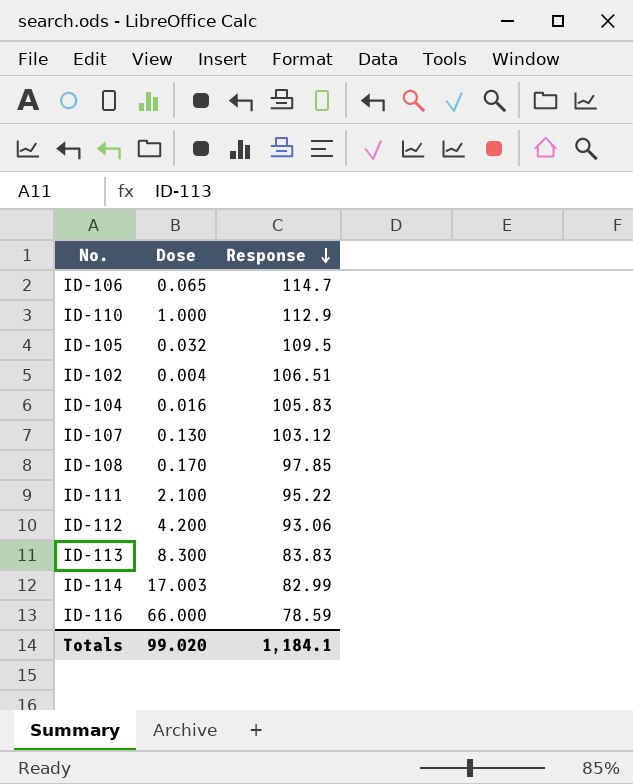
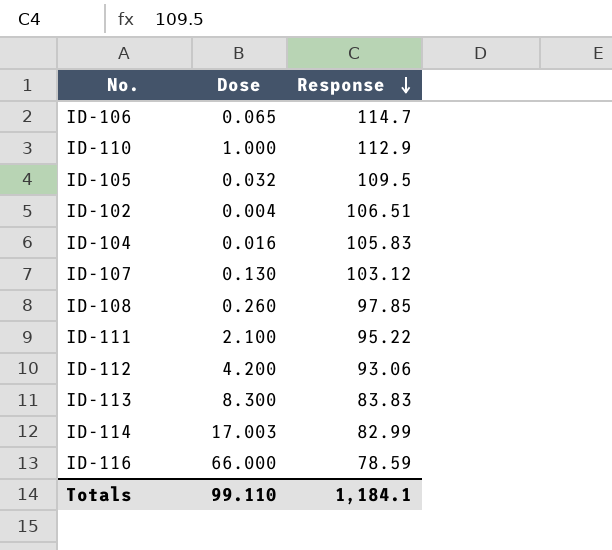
ID-108 | Dose: 0.170 -> 0.260
Totals | Dose: 99.020 -> 99.110

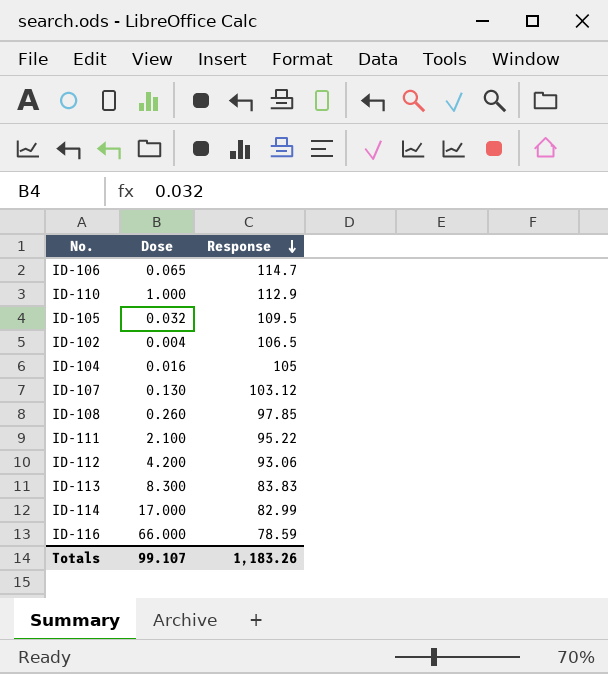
ID-102 | Response: 106.51 -> 106.5
ID-104 | Response: 105.83 -> 105
ID-114 | Dose: 17.003 -> 17.000
Totals | Dose: 99.110 -> 99.107
Totals | Response: 1,184.1 -> 1,183.26

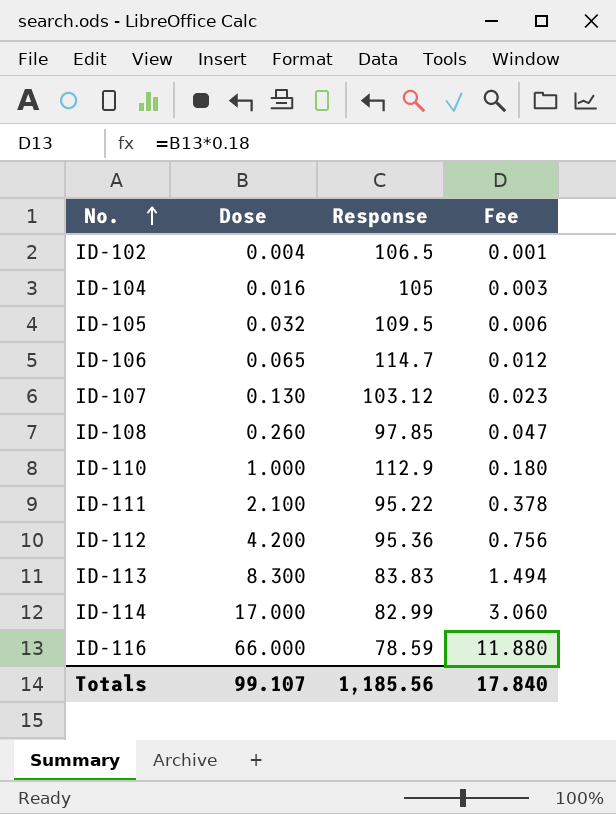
row order: Response descending -> No. ascending
column Fee | formula: none -> [Dose] * 0.18
ID-112 | Response: 93.06 -> 95.36
Totals | Response: 1,183.26 -> 1,185.56

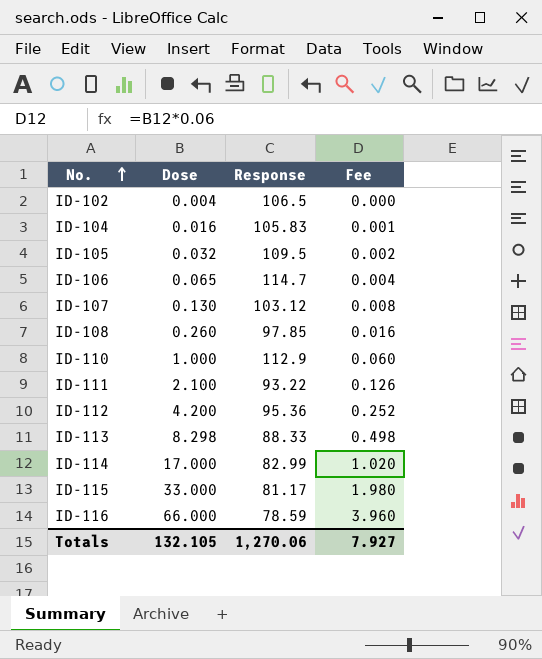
column Fee | formula: [Dose] * 0.18 -> [Dose] * 0.06
ID-104 | Response: 105 -> 105.83
ID-111 | Response: 95.22 -> 93.22
ID-113 | Dose: 8.300 -> 8.298
ID-113 | Response: 83.83 -> 88.33
row ID-115: none -> 33.000 | 81.17 | 1.980
Totals | Dose: 99.107 -> 132.105
Totals | Response: 1,185.56 -> 1,270.06
Totals | Fee: 17.840 -> 7.927

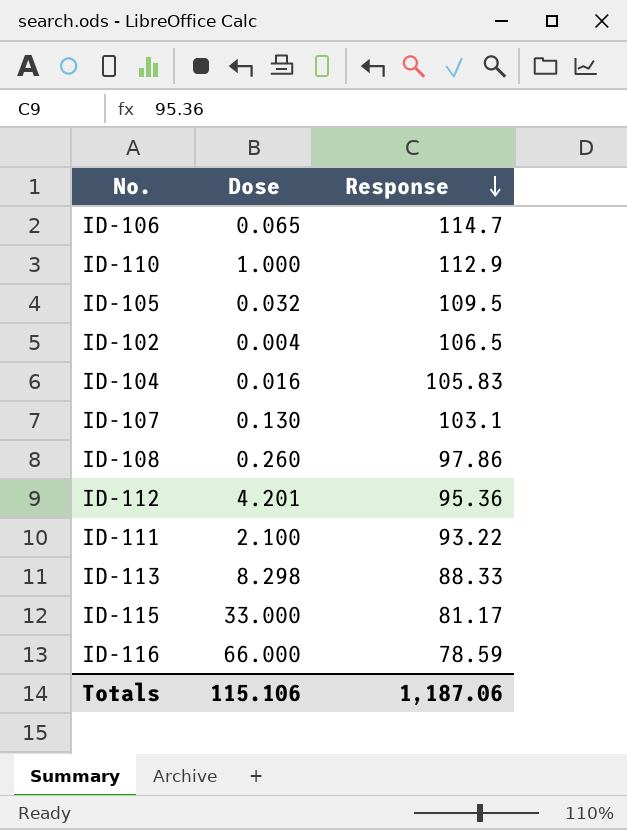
row order: No. ascending -> Response descending
column Fee | formula: [Dose] * 0.06 -> none
row ID-114: 17.000 | 82.99 | 1.020 -> none
ID-107 | Response: 103.12 -> 103.1
ID-108 | Response: 97.85 -> 97.86
ID-112 | Dose: 4.200 -> 4.201
Totals | Dose: 132.105 -> 115.106
Totals | Response: 1,270.06 -> 1,187.06

